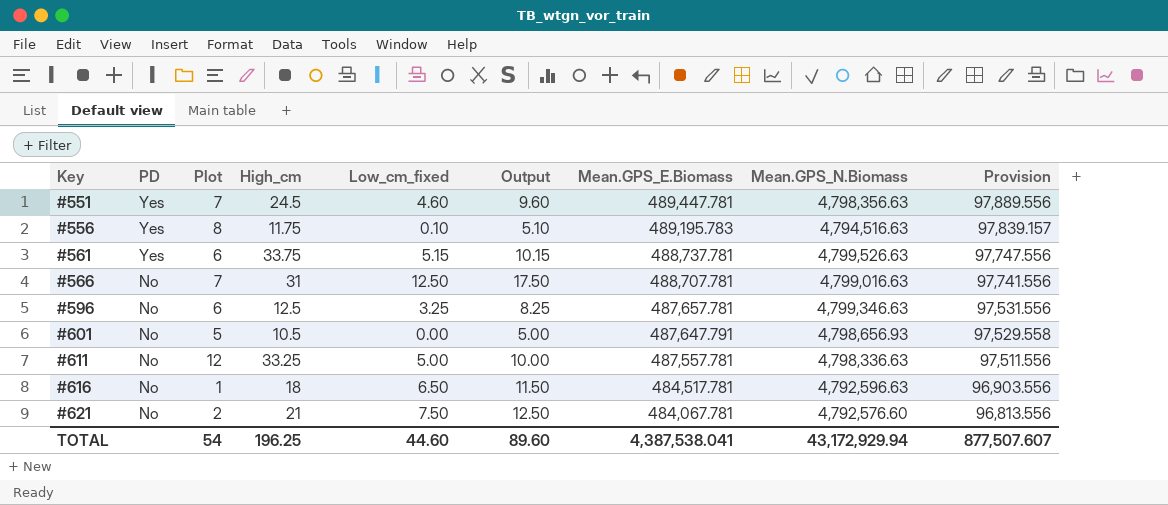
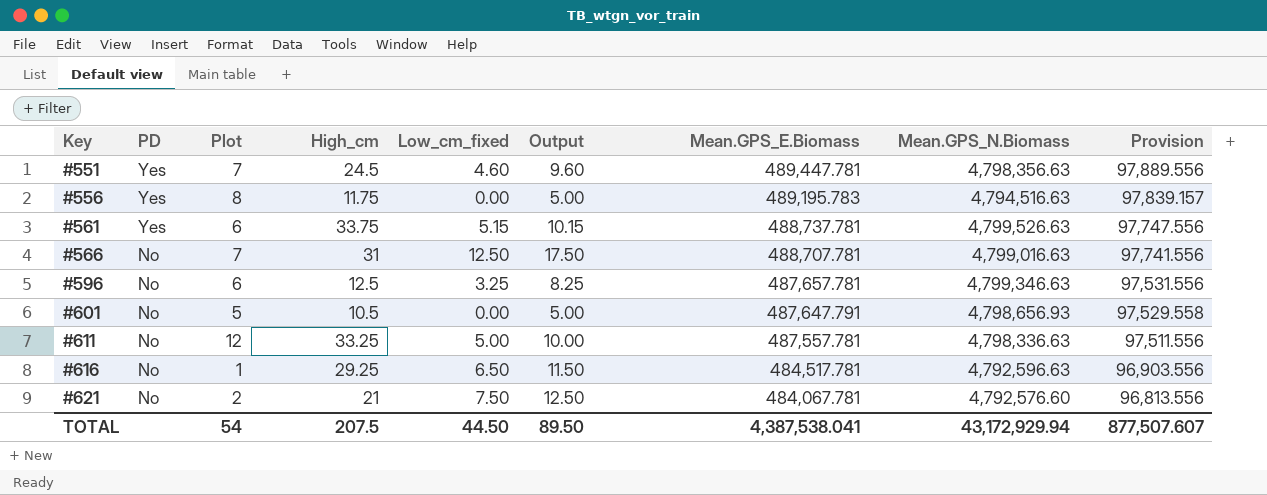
#556 | Low_cm_fixed: 0.10 -> 0.00
#556 | Output: 5.10 -> 5.00
#616 | High_cm: 18 -> 29.25
TOTAL | High_cm: 196.25 -> 207.5
TOTAL | Low_cm_fixed: 44.60 -> 44.50
TOTAL | Output: 89.60 -> 89.50

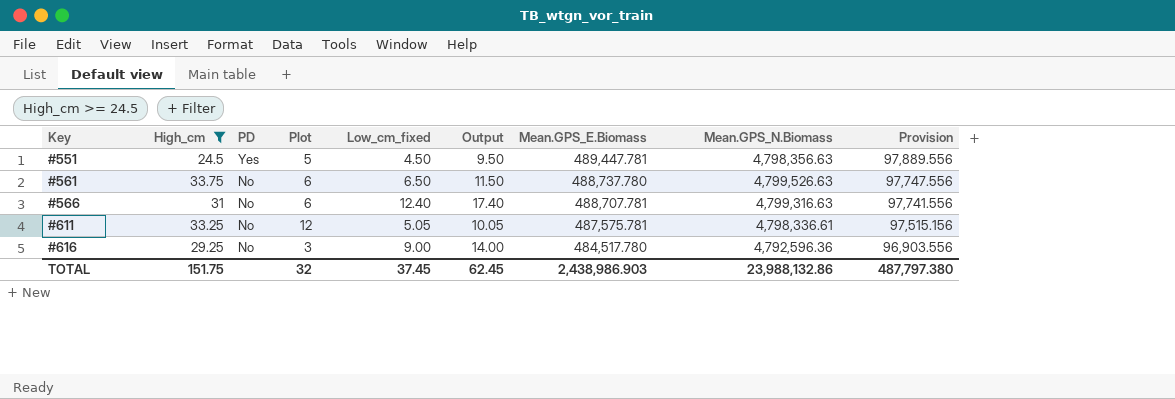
filter: none -> High_cm >= 24.5
column High_cm | position: 4 -> 2
#551 | Plot: 7 -> 5
#551 | Low_cm_fixed: 4.60 -> 4.50
#551 | Output: 9.60 -> 9.50
#561 | PD: Yes -> No
#561 | Low_cm_fixed: 5.15 -> 6.50
#561 | Output: 10.15 -> 11.50
#561 | Mean.GPS_E.Biomass: 488,737.781 -> 488,737.780
#566 | Plot: 7 -> 6
#566 | Low_cm_fixed: 12.50 -> 12.40
#566 | Output: 17.50 -> 17.40
#566 | Mean.GPS_N.Biomass: 4,799,016.63 -> 4,799,316.63
#611 | Low_cm_fixed: 5.00 -> 5.05
#611 | Output: 10.00 -> 10.05
#611 | Mean.GPS_E.Biomass: 487,557.781 -> 487,575.781
#611 | Mean.GPS_N.Biomass: 4,798,336.63 -> 4,798,336.61
#611 | Provision: 97,511.556 -> 97,515.156
#616 | Plot: 1 -> 3
#616 | Low_cm_fixed: 6.50 -> 9.00
#616 | Output: 11.50 -> 14.00
#616 | Mean.GPS_E.Biomass: 484,517.781 -> 484,517.780
#616 | Mean.GPS_N.Biomass: 4,792,596.63 -> 4,792,596.36
TOTAL | High_cm: 207.5 -> 151.75
TOTAL | Plot: 54 -> 32
TOTAL | Low_cm_fixed: 44.50 -> 37.45
TOTAL | Output: 89.50 -> 62.45
TOTAL | Mean.GPS_E.Biomass: 4,387,538.041 -> 2,438,986.903
TOTAL | Mean.GPS_N.Biomass: 43,172,929.94 -> 23,988,132.86
TOTAL | Provision: 877,507.607 -> 487,797.380

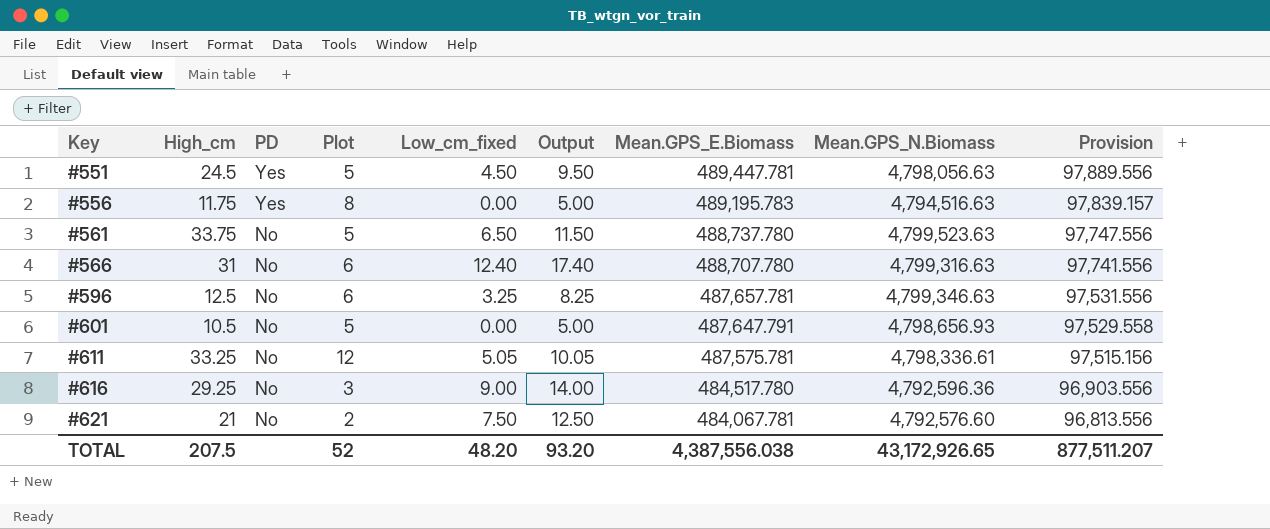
filter: High_cm >= 24.5 -> none
#551 | Mean.GPS_N.Biomass: 4,798,356.63 -> 4,798,056.63
#561 | Plot: 6 -> 5
#561 | Mean.GPS_N.Biomass: 4,799,526.63 -> 4,799,523.63
#566 | Mean.GPS_E.Biomass: 488,707.781 -> 488,707.780
TOTAL | High_cm: 151.75 -> 207.5
TOTAL | Plot: 32 -> 52
TOTAL | Low_cm_fixed: 37.45 -> 48.20
TOTAL | Output: 62.45 -> 93.20
TOTAL | Mean.GPS_E.Biomass: 2,438,986.903 -> 4,387,556.038
TOTAL | Mean.GPS_N.Biomass: 23,988,132.86 -> 43,172,926.65
TOTAL | Provision: 487,797.380 -> 877,511.207

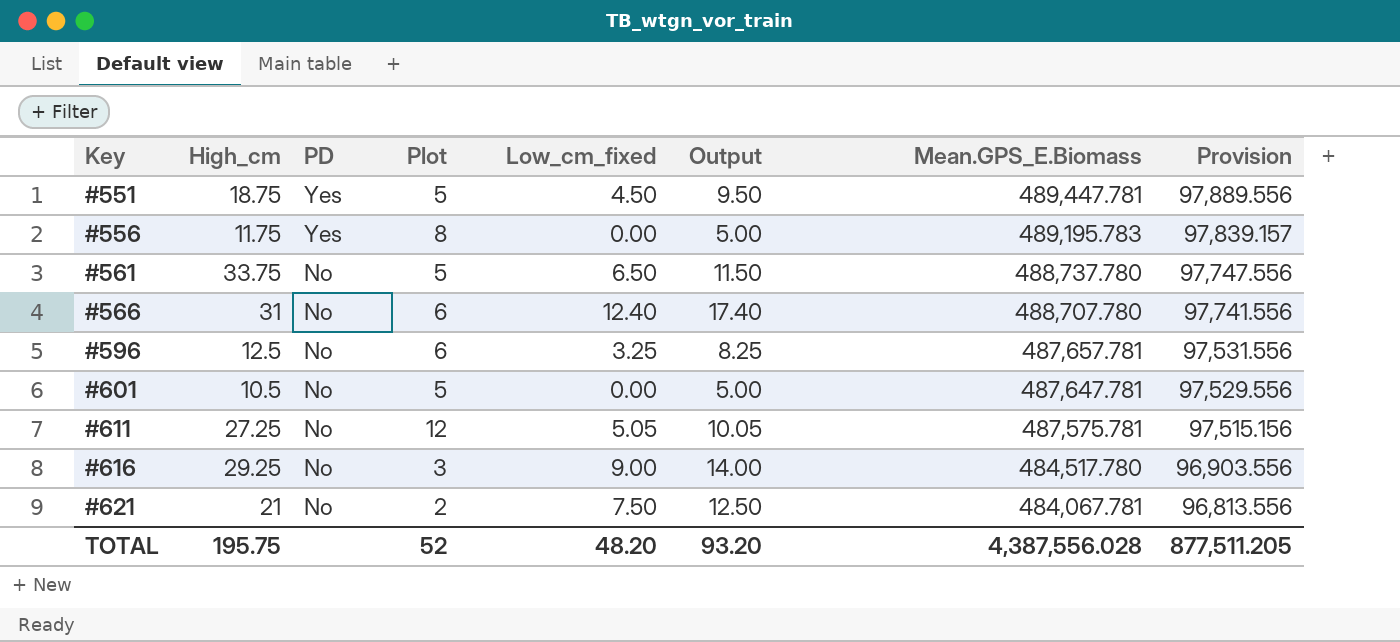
column Mean.GPS_N.Biomass | position: 8 -> none
#551 | High_cm: 24.5 -> 18.75
#601 | Mean.GPS_E.Biomass: 487,647.791 -> 487,647.781
#601 | Provision: 97,529.558 -> 97,529.556
#611 | High_cm: 33.25 -> 27.25
TOTAL | High_cm: 207.5 -> 195.75
TOTAL | Mean.GPS_E.Biomass: 4,387,556.038 -> 4,387,556.028
TOTAL | Provision: 877,511.207 -> 877,511.205

